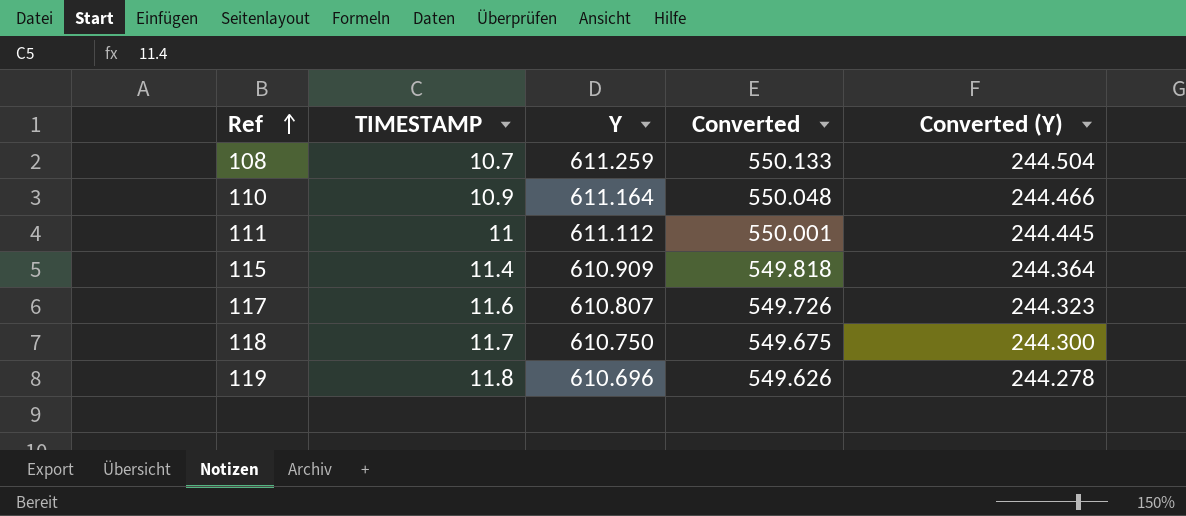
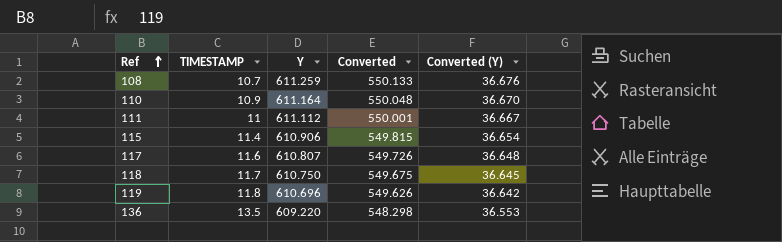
column Converted (Y) | formula: [Y] * 0.4 -> [Y] * 0.06
115 | Y: 610.909 -> 610.906
115 | Converted: 549.818 -> 549.815
row 136: none -> 13.5 | 609.220 | 548.298 | 36.553

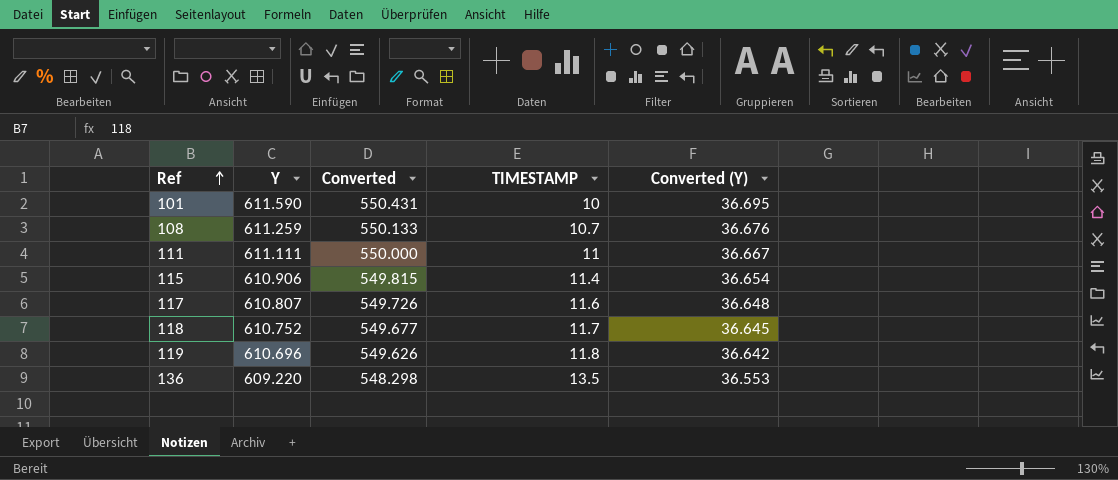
column TIMESTAMP | position: 2 -> 4
row 110: 10.9 | 611.164 | 550.048 | 36.670 -> none
row 101: none -> 611.590 | 550.431 | 10 | 36.695
111 | Y: 611.112 -> 611.111
111 | Converted: 550.001 -> 550.000
118 | Y: 610.750 -> 610.752
118 | Converted: 549.675 -> 549.677

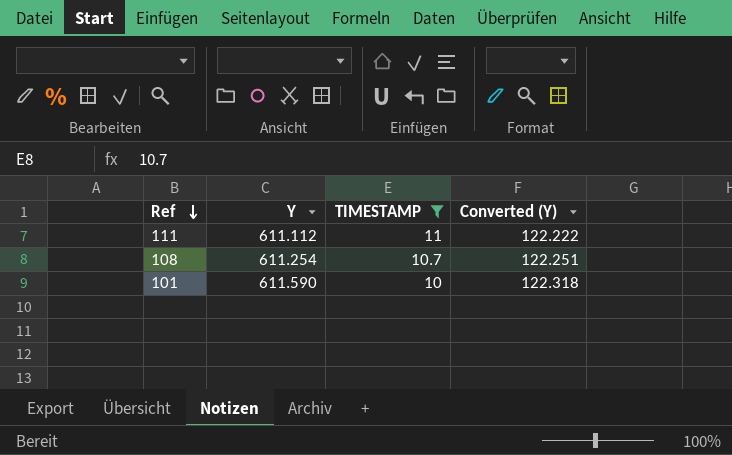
filter: none -> TIMESTAMP <= 11
row order: Ref ascending -> Ref descending
column Converted | formula: [Y] * 0.9 -> none
column Converted (Y) | formula: [Y] * 0.06 -> [Y] * 0.2
111 | Y: 611.111 -> 611.112
108 | Y: 611.259 -> 611.254

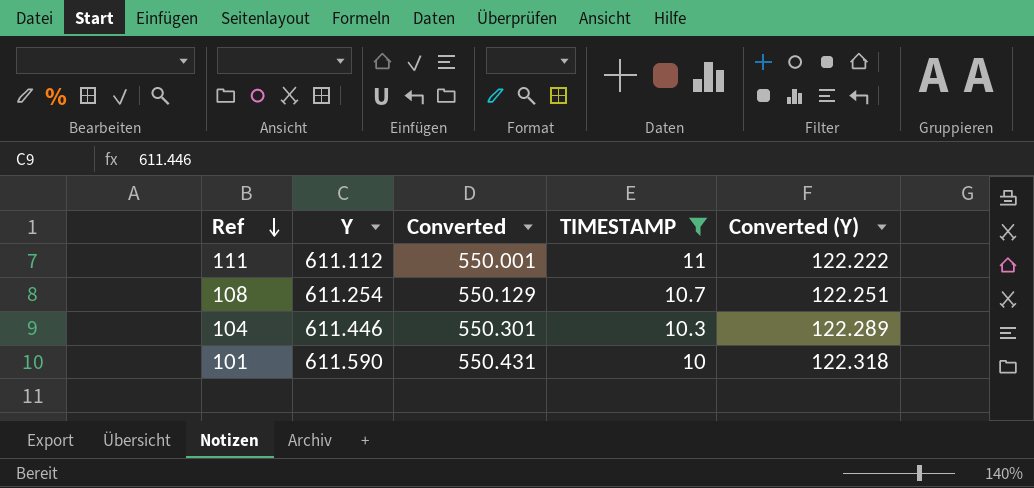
column Converted | formula: none -> [Y] * 0.9
row 104: none -> 611.446 | 550.301 | 10.3 | 122.289

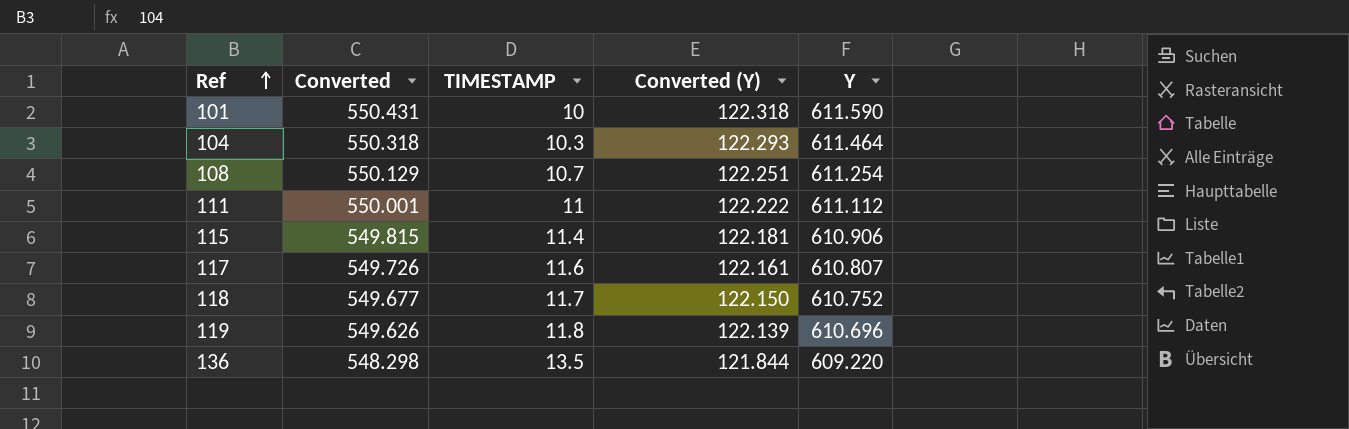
filter: TIMESTAMP <= 11 -> none
row order: Ref descending -> Ref ascending
column Y | position: 2 -> 5
104 | Converted: 550.301 -> 550.318
104 | Converted (Y): 122.289 -> 122.293
104 | Y: 611.446 -> 611.464

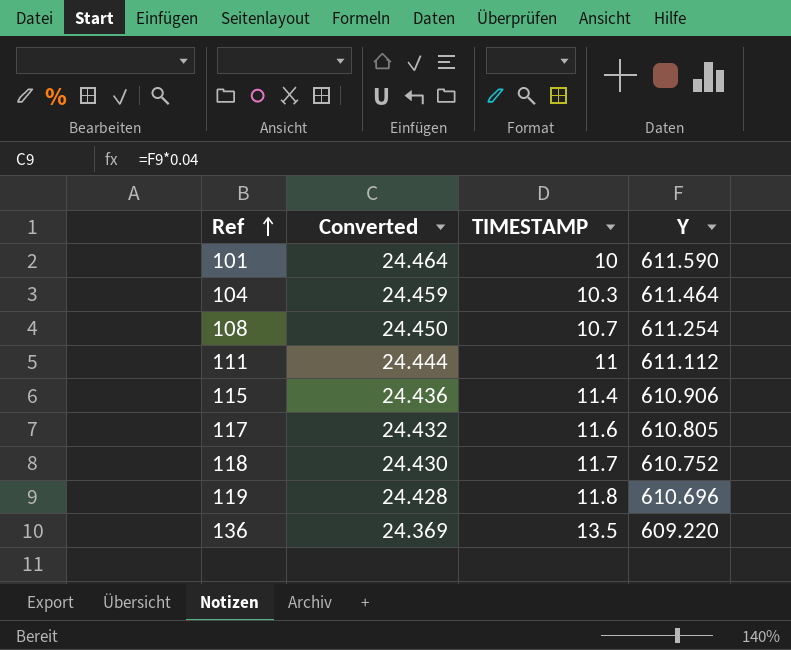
column Converted (Y) | formula: [Y] * 0.2 -> none
column Converted | formula: [Y] * 0.9 -> [Y] * 0.04
117 | Y: 610.807 -> 610.805

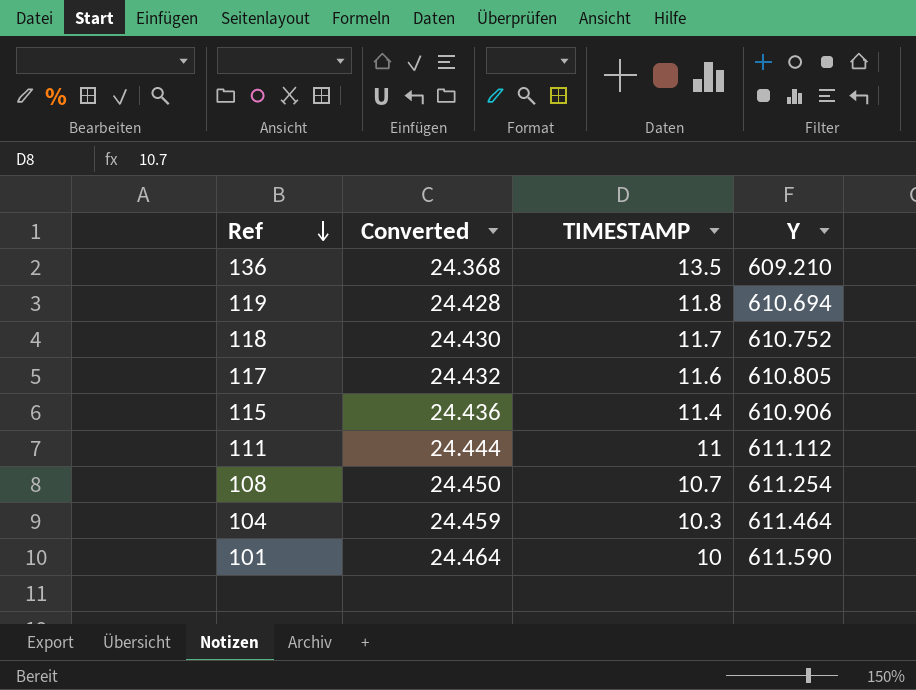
row order: Ref ascending -> Ref descending
136 | Converted: 24.369 -> 24.368
136 | Y: 609.220 -> 609.210
119 | Y: 610.696 -> 610.694

